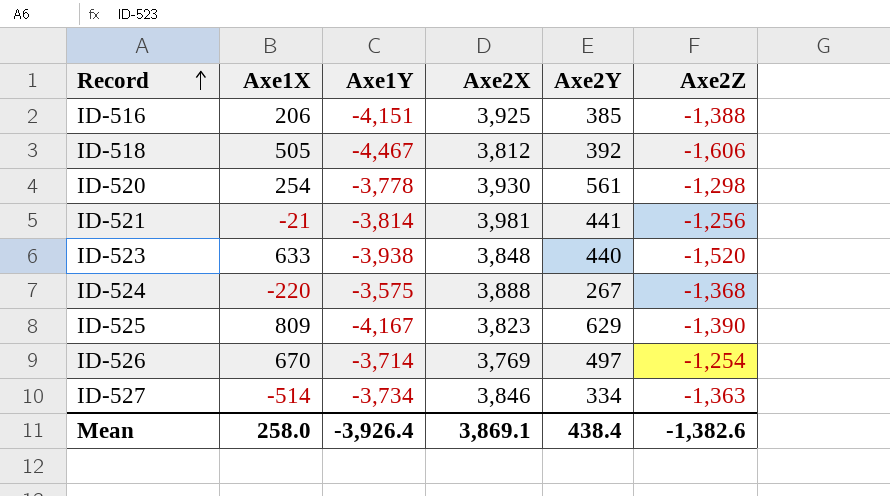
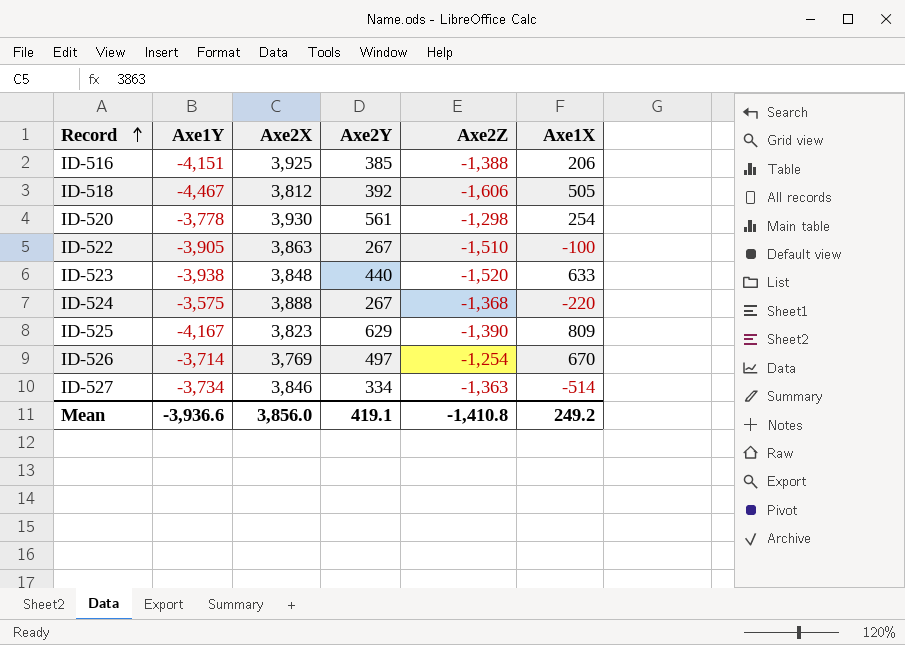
column Axe1X | position: 2 -> 6
row ID-521: -21 | -3,814 | 3,981 | 441 | -1,256 -> none
row ID-522: none -> -3,905 | 3,863 | 267 | -1,510 | -100
Mean | Axe1Y: -3,926.4 -> -3,936.6
Mean | Axe2X: 3,869.1 -> 3,856.0
Mean | Axe2Y: 438.4 -> 419.1
Mean | Axe2Z: -1,382.6 -> -1,410.8
Mean | Axe1X: 258.0 -> 249.2

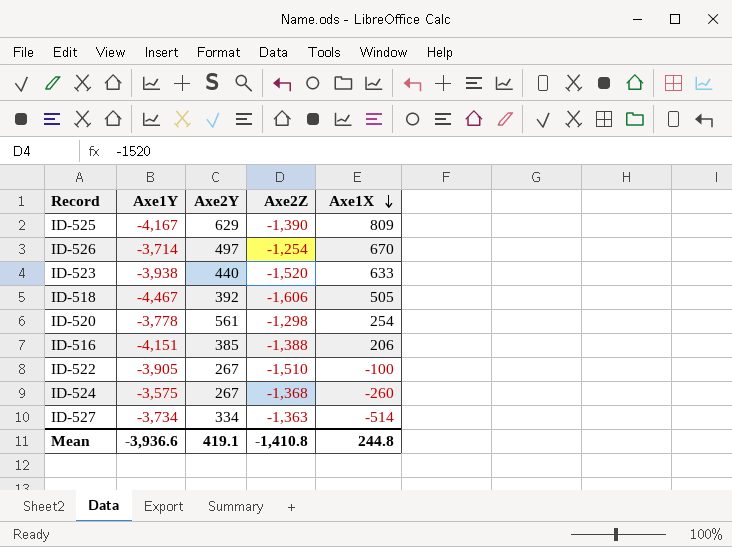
row order: Record ascending -> Axe1X descending
column Axe2X | position: 3 -> none
ID-524 | Axe1X: -220 -> -260
Mean | Axe1X: 249.2 -> 244.8

